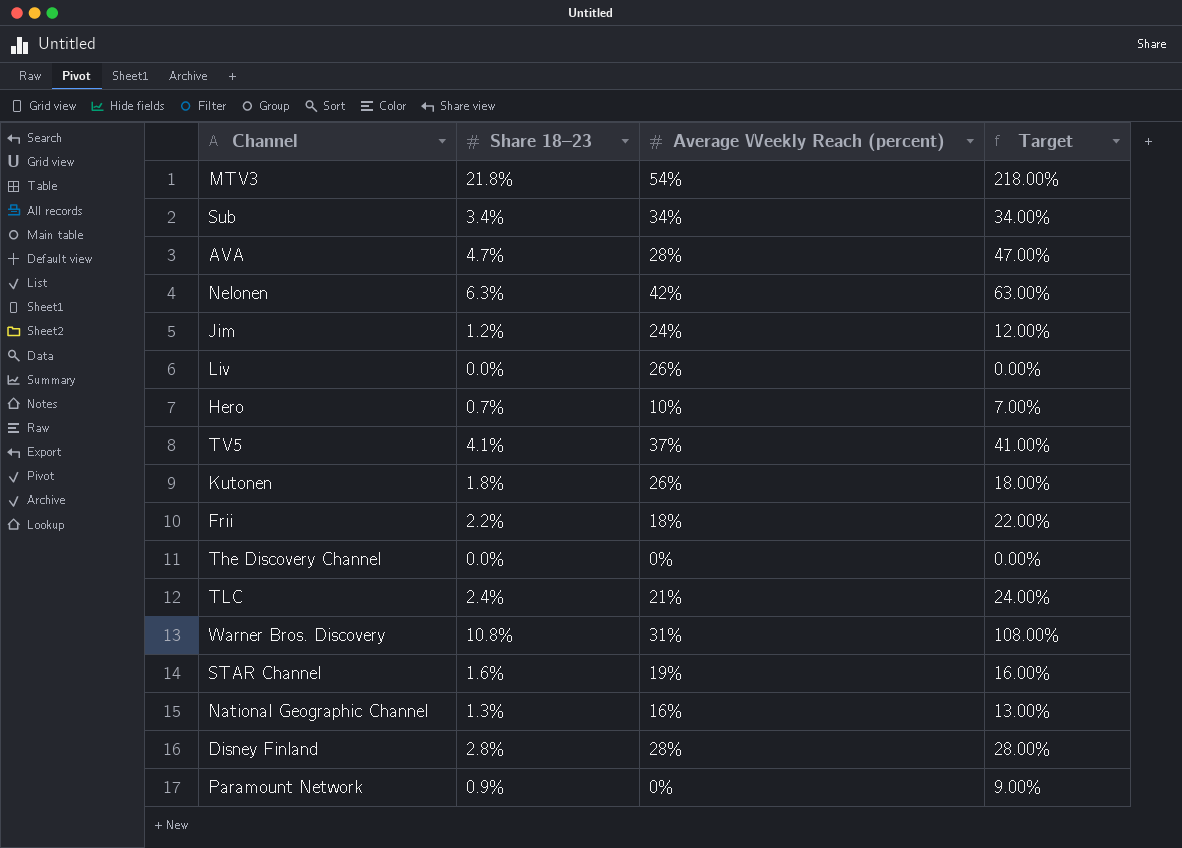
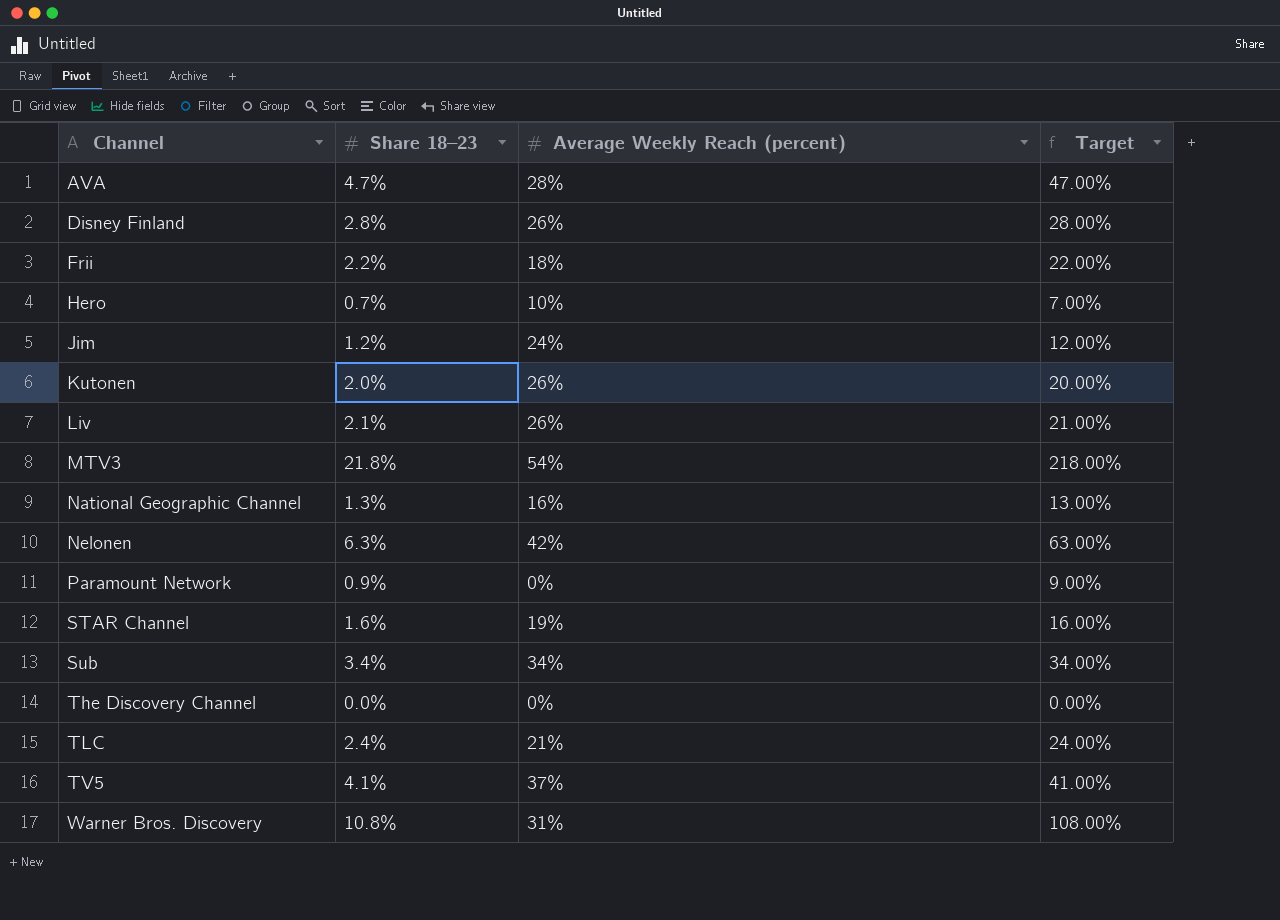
row order: none -> Channel ascending
Disney Finland | Average Weekly Reach (percent): 28% -> 26%
Kutonen | Share 18–23: 1.8% -> 2.0%
Kutonen | Target: 18.00% -> 20.00%
Liv | Share 18–23: 0.0% -> 2.1%
Liv | Target: 0.00% -> 21.00%

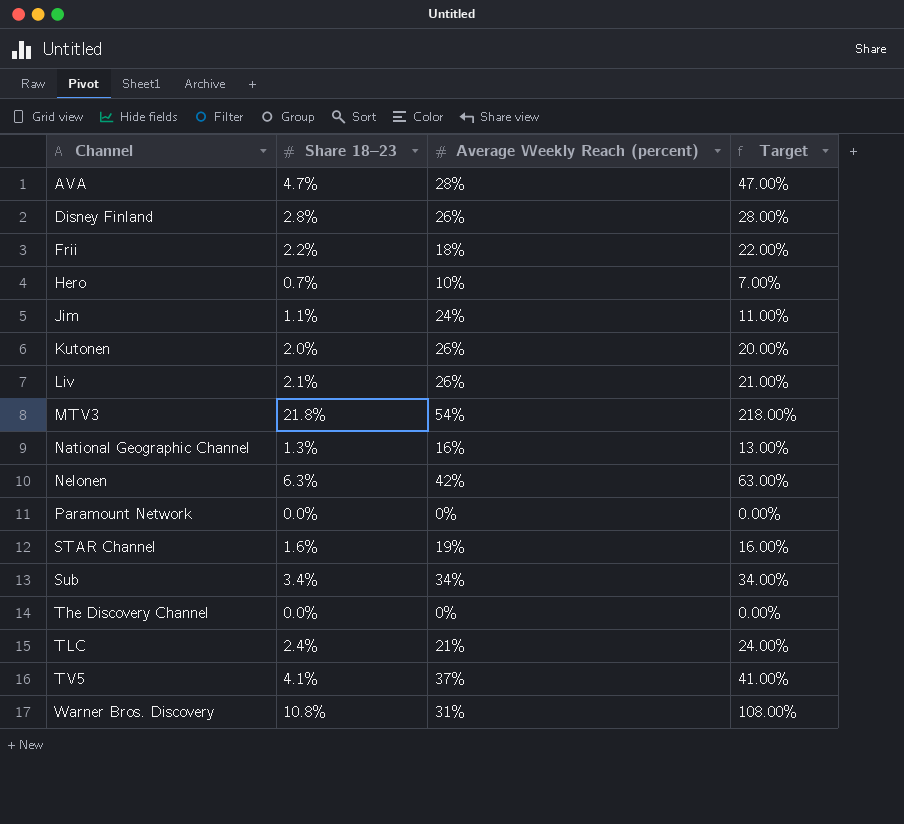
Jim | Share 18–23: 1.2% -> 1.1%
Jim | Target: 12.00% -> 11.00%
Paramount Network | Share 18–23: 0.9% -> 0.0%
Paramount Network | Target: 9.00% -> 0.00%

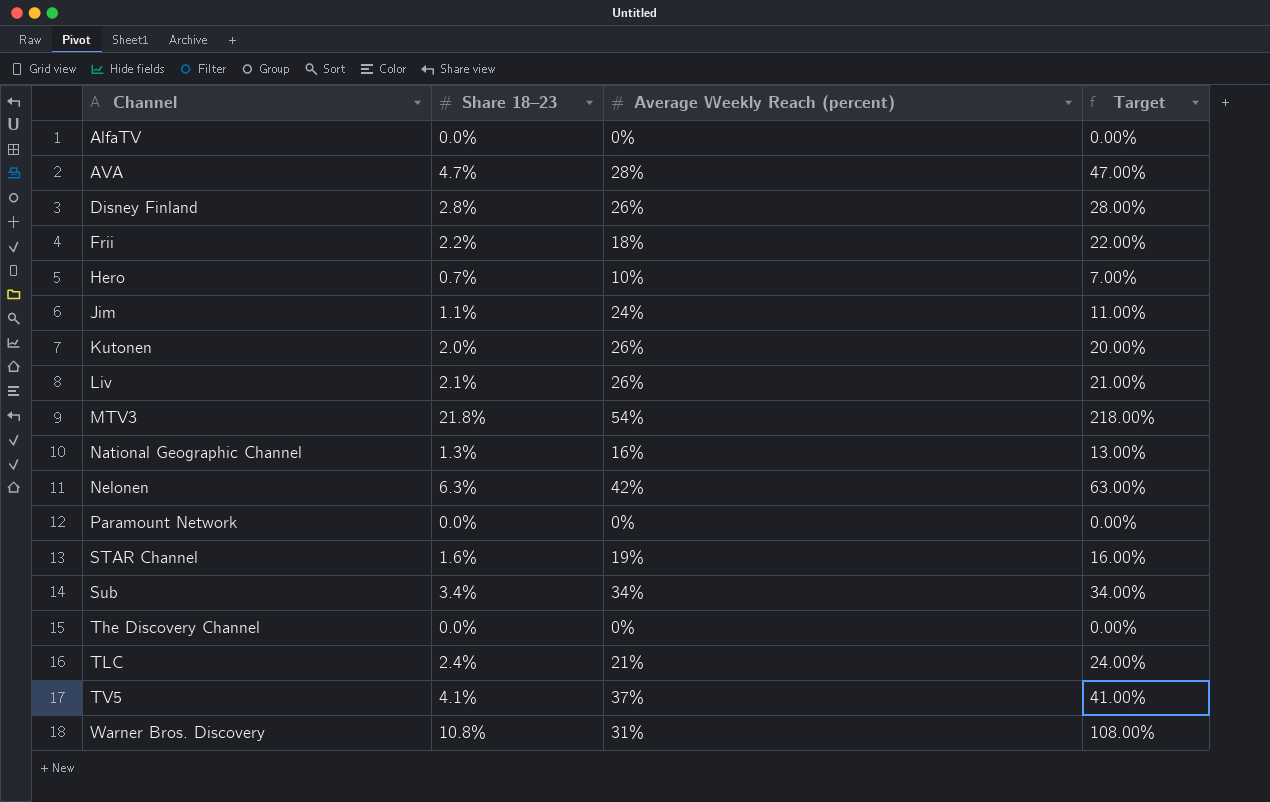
row AlfaTV: none -> 0.0% | 0% | 0.00%

